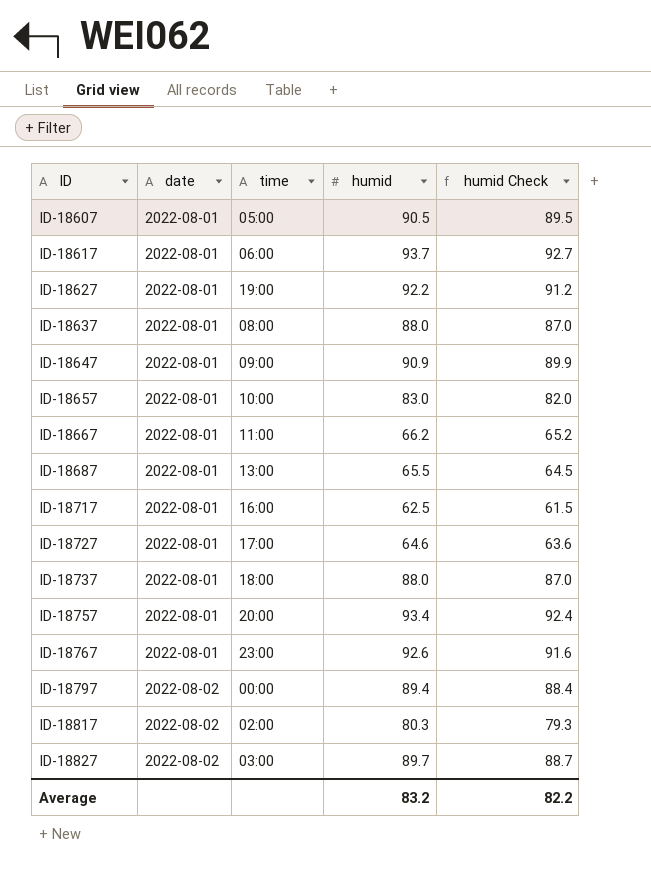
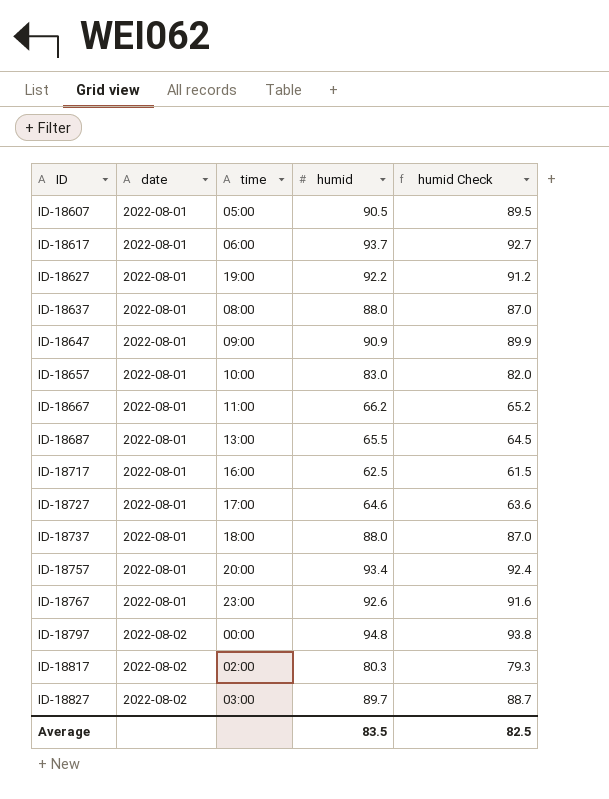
ID-18797 | humid: 89.4 -> 94.8
ID-18797 | humid Check: 88.4 -> 93.8
Average | humid: 83.2 -> 83.5
Average | humid Check: 82.2 -> 82.5

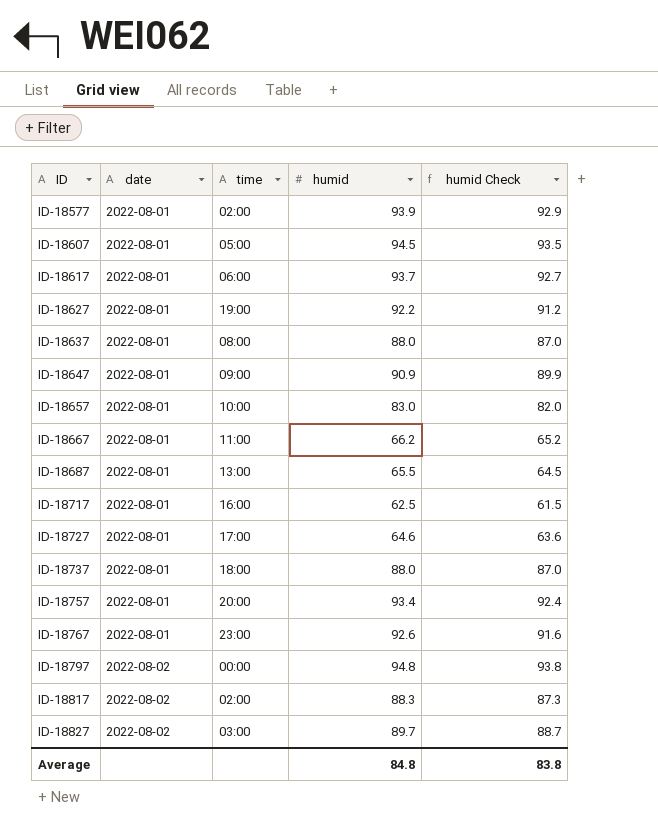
row ID-18577: none -> 2022-08-01 | 02:00 | 93.9 | 92.9
ID-18607 | humid: 90.5 -> 94.5
ID-18607 | humid Check: 89.5 -> 93.5
ID-18817 | humid: 80.3 -> 88.3
ID-18817 | humid Check: 79.3 -> 87.3
Average | humid: 83.5 -> 84.8
Average | humid Check: 82.5 -> 83.8

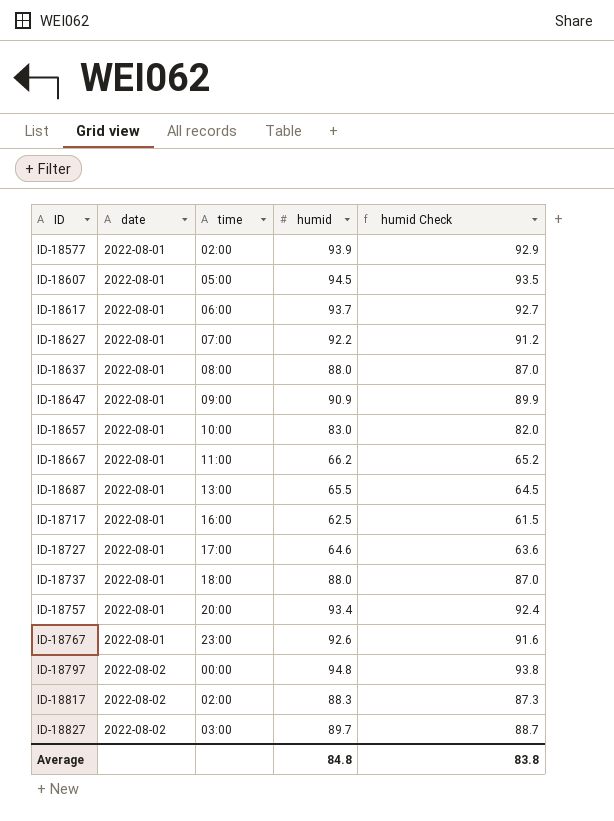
ID-18627 | time: 19:00 -> 07:00

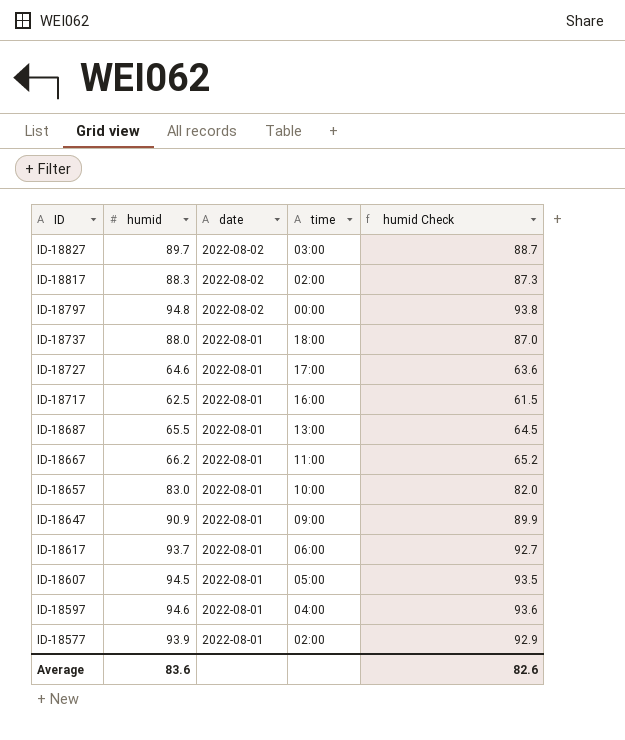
row order: ID ascending -> ID descending
column humid | position: 4 -> 2
row ID-18627: 2022-08-01 | 07:00 | 92.2 | 91.2 -> none
row ID-18637: 2022-08-01 | 08:00 | 88.0 | 87.0 -> none
row ID-18757: 2022-08-01 | 20:00 | 93.4 | 92.4 -> none
row ID-18767: 2022-08-01 | 23:00 | 92.6 | 91.6 -> none
row ID-18597: none -> 94.6 | 2022-08-01 | 04:00 | 93.6
Average | humid: 84.8 -> 83.6
Average | humid Check: 83.8 -> 82.6

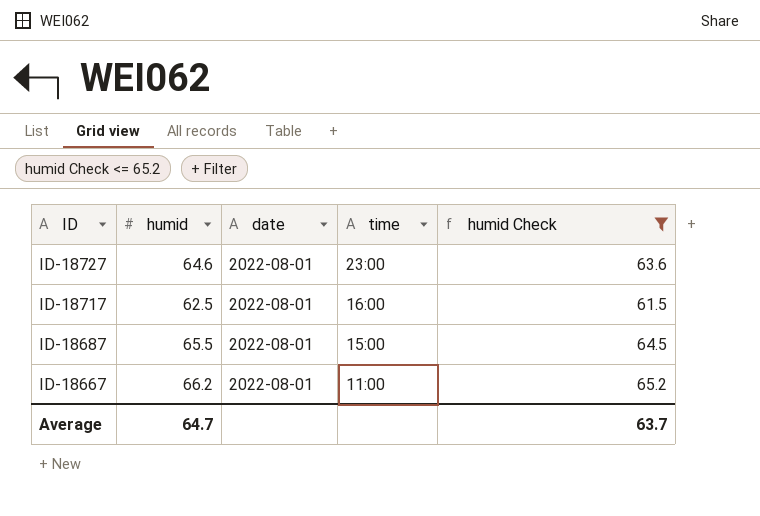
filter: none -> humid Check <= 65.2
ID-18727 | time: 17:00 -> 23:00
ID-18687 | time: 13:00 -> 15:00
Average | humid: 83.6 -> 64.7
Average | humid Check: 82.6 -> 63.7

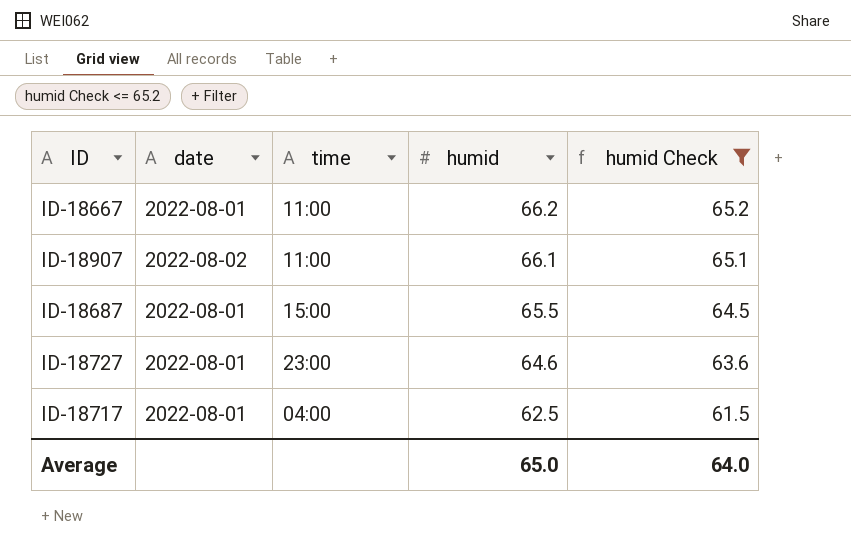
row order: ID descending -> humid descending
column humid | position: 2 -> 4
row ID-18907: none -> 2022-08-02 | 11:00 | 66.1 | 65.1
ID-18717 | time: 16:00 -> 04:00
Average | humid: 64.7 -> 65.0
Average | humid Check: 63.7 -> 64.0

